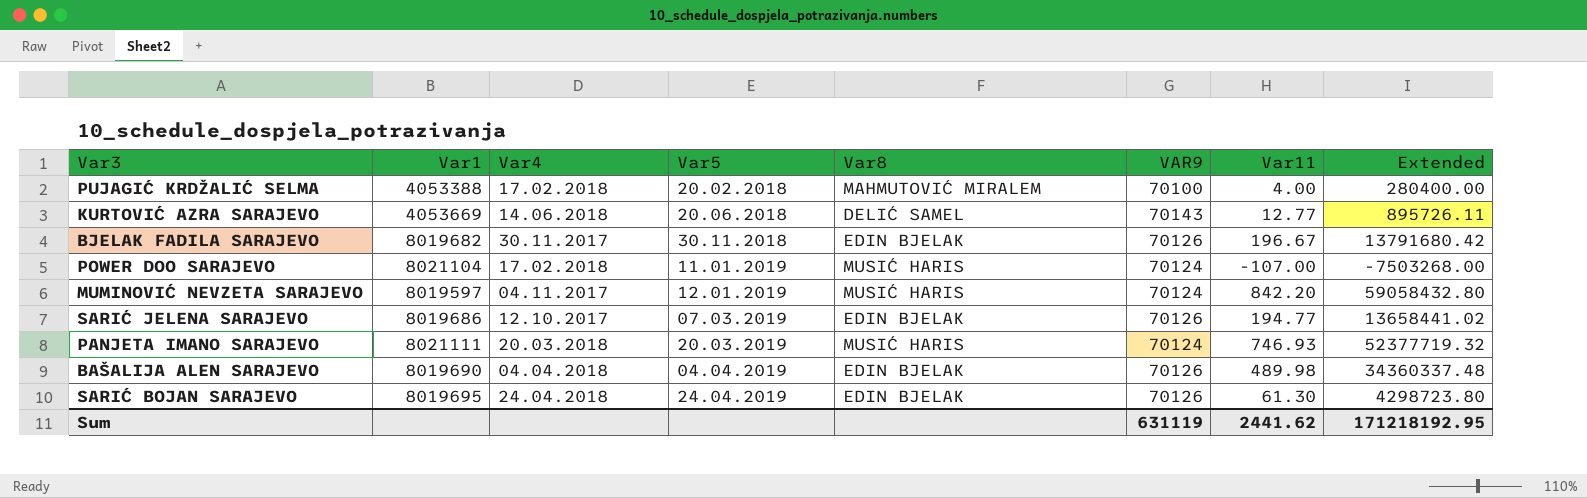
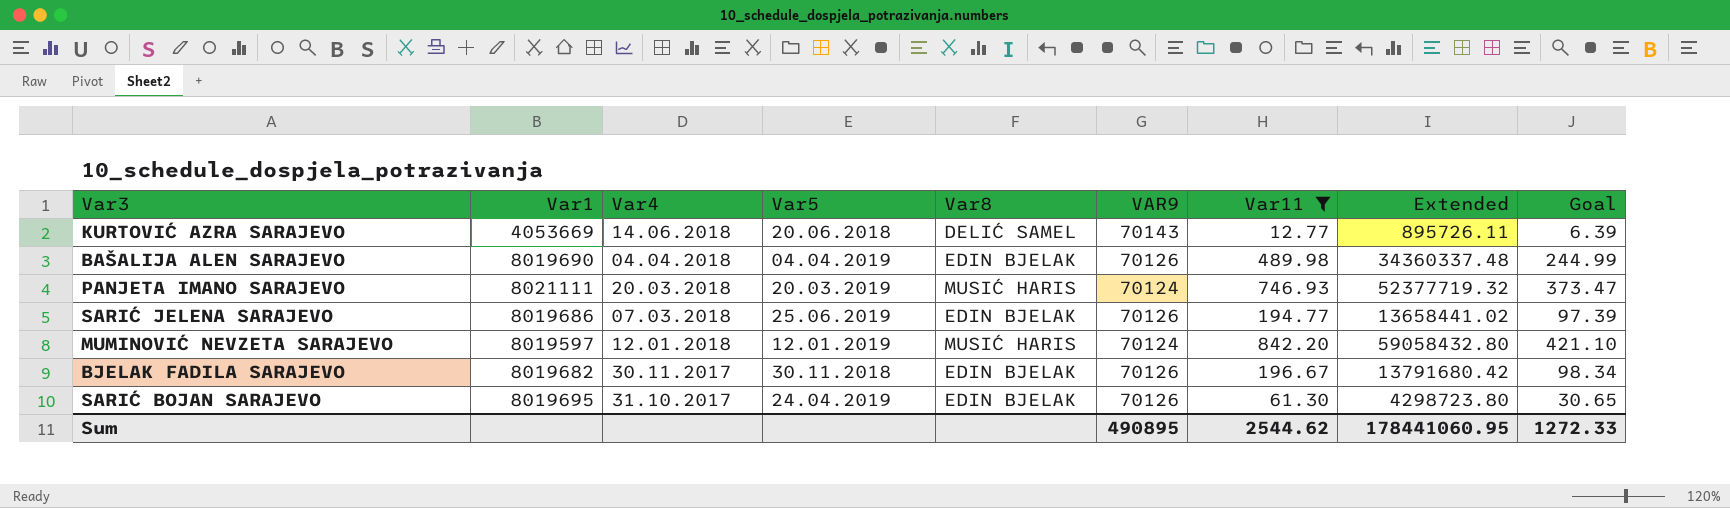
filter: none -> Var11 >= 12.77
row order: Var5 ascending -> Var4 descending
column Goal | formula: none -> [Var11] * 0.5
SARIĆ JELENA SARAJEVO | Var4: 12.10.2017 -> 07.03.2018
SARIĆ JELENA SARAJEVO | Var5: 07.03.2019 -> 25.06.2019
MUMINOVIĆ NEVZETA SARAJEVO | Var4: 04.11.2017 -> 12.01.2018
SARIĆ BOJAN SARAJEVO | Var4: 24.04.2018 -> 31.10.2017
Sum | VAR9: 631119 -> 490895
Sum | Var11: 2441.62 -> 2544.62
Sum | Extended: 171218192.95 -> 178441060.95

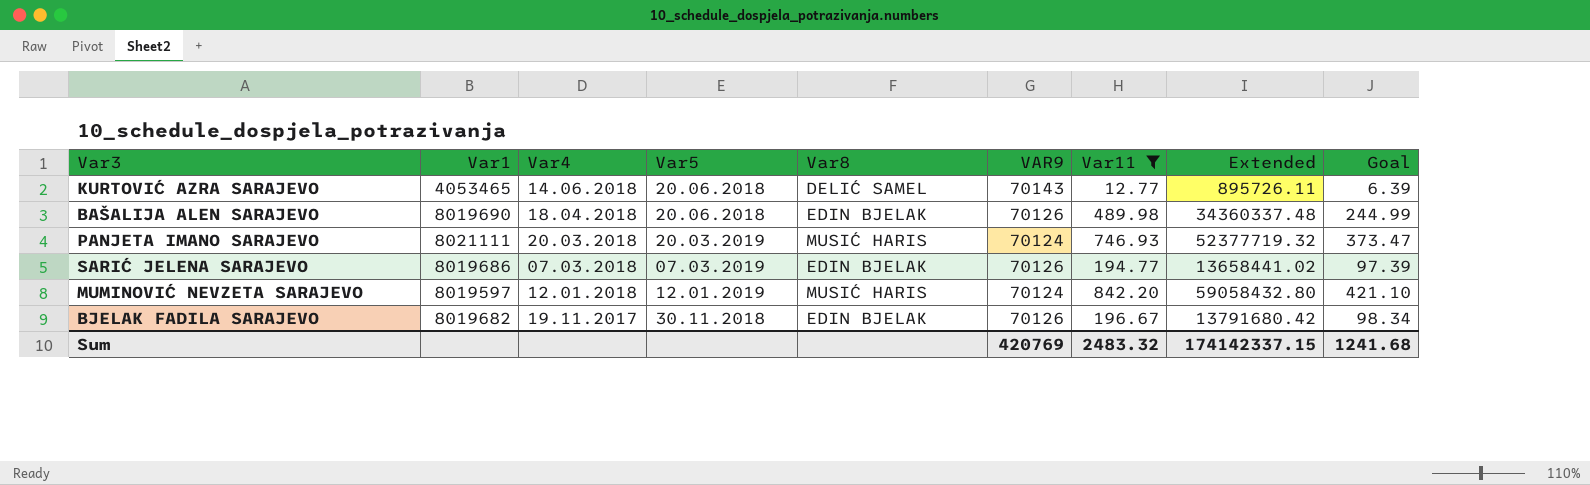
row SARIĆ BOJAN SARAJEVO: 8019695 | 31.10.2017 | 24.04.2019 | EDIN BJELAK | 70126 | 61.30 | 4298723.80 | 30.65 -> none
KURTOVIĆ AZRA SARAJEVO | Var1: 4053669 -> 4053465
BAŠALIJA ALEN SARAJEVO | Var4: 04.04.2018 -> 18.04.2018
BAŠALIJA ALEN SARAJEVO | Var5: 04.04.2019 -> 20.06.2018
SARIĆ JELENA SARAJEVO | Var5: 25.06.2019 -> 07.03.2019
BJELAK FADILA SARAJEVO | Var4: 30.11.2017 -> 19.11.2017
Sum | VAR9: 490895 -> 420769
Sum | Var11: 2544.62 -> 2483.32
Sum | Extended: 178441060.95 -> 174142337.15
Sum | Goal: 1272.33 -> 1241.68

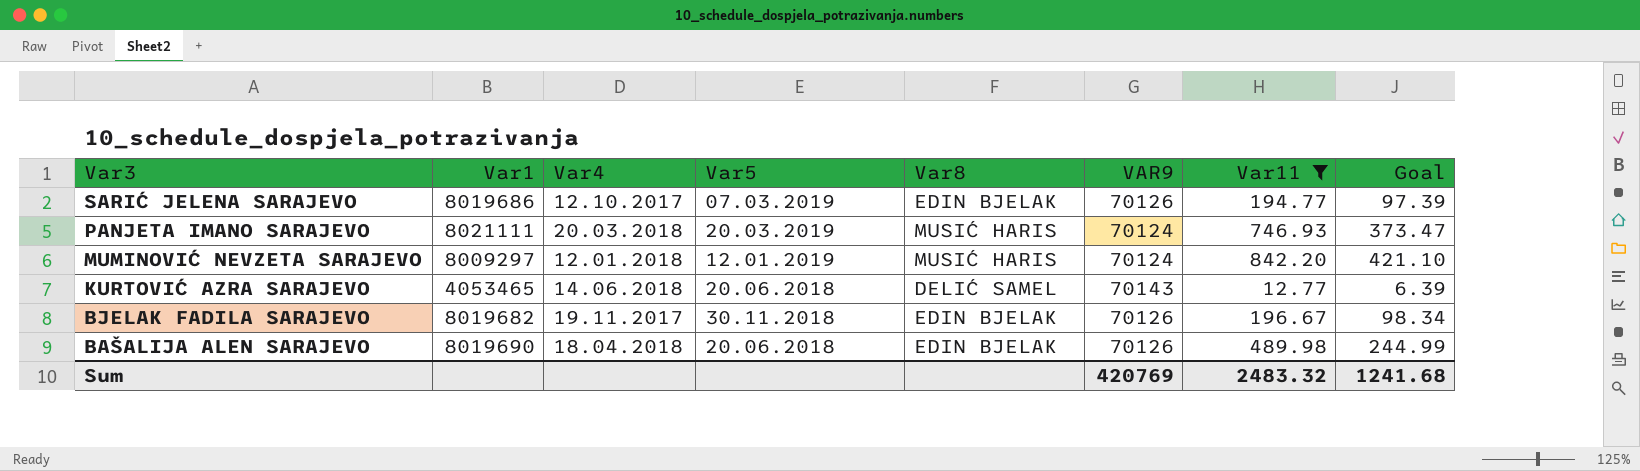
row order: Var4 descending -> Var3 descending
column Extended | formula: [VAR9] * [Var11] -> none
SARIĆ JELENA SARAJEVO | Var4: 07.03.2018 -> 12.10.2017
MUMINOVIĆ NEVZETA SARAJEVO | Var1: 8019597 -> 8009297

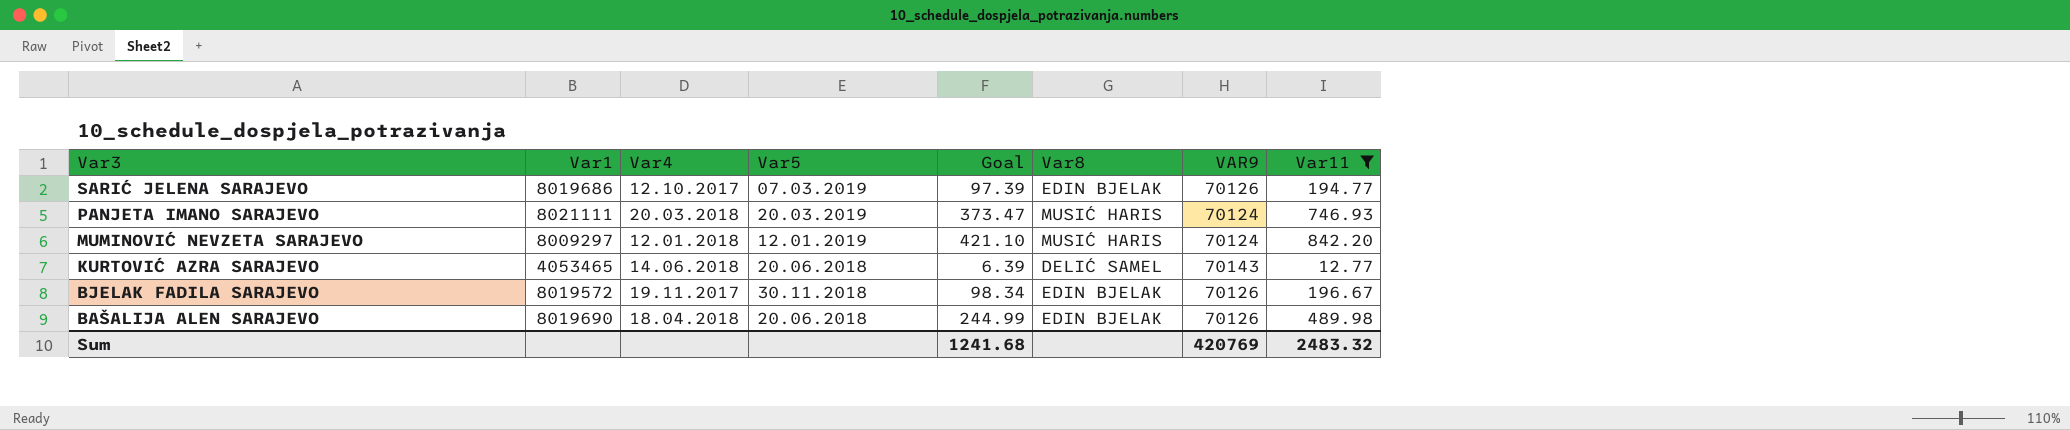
column Goal | position: 8 -> 5
BJELAK FADILA SARAJEVO | Var1: 8019682 -> 8019572

